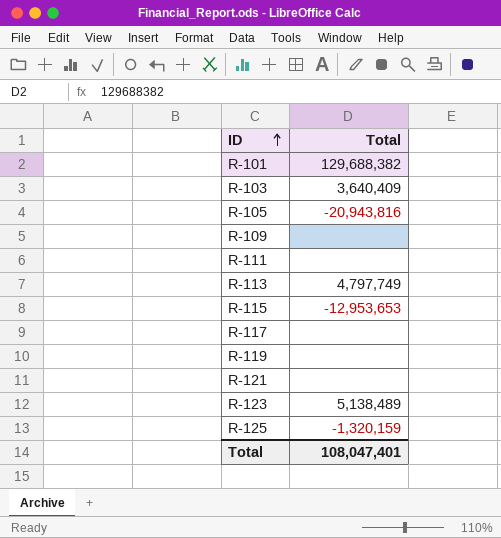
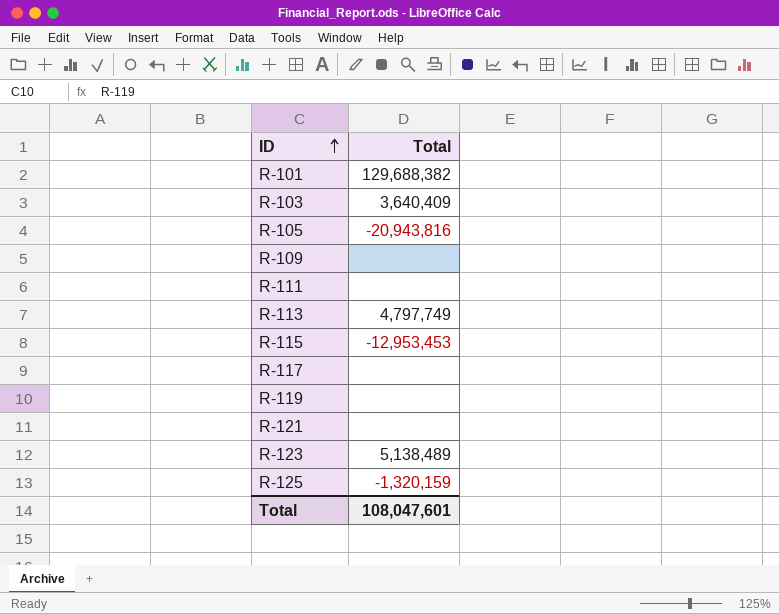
R-115 | Total: -12,953,653 -> -12,953,453
Total | Total: 108,047,401 -> 108,047,601

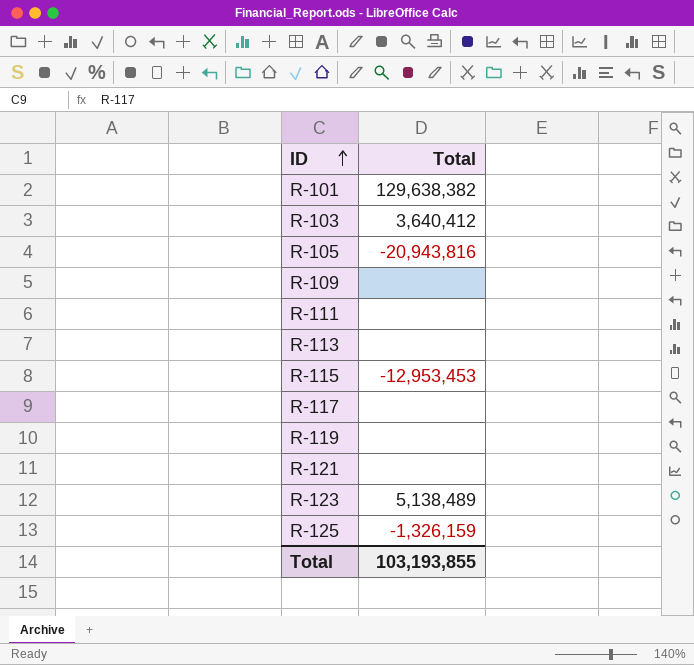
R-101 | Total: 129,688,382 -> 129,638,382
R-103 | Total: 3,640,409 -> 3,640,412
R-113 | Total: 4,797,749 -> none
R-125 | Total: -1,320,159 -> -1,326,159
Total | Total: 108,047,601 -> 103,193,855

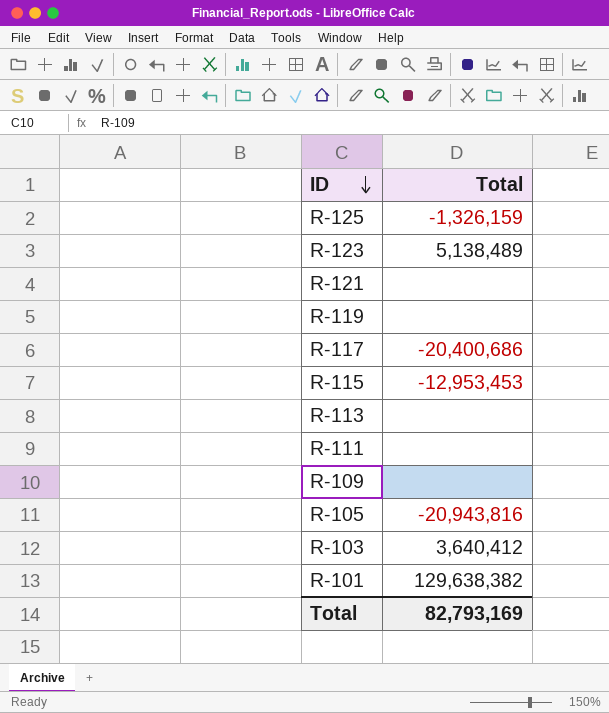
row order: ID ascending -> ID descending
R-117 | Total: none -> -20,400,686
Total | Total: 103,193,855 -> 82,793,169

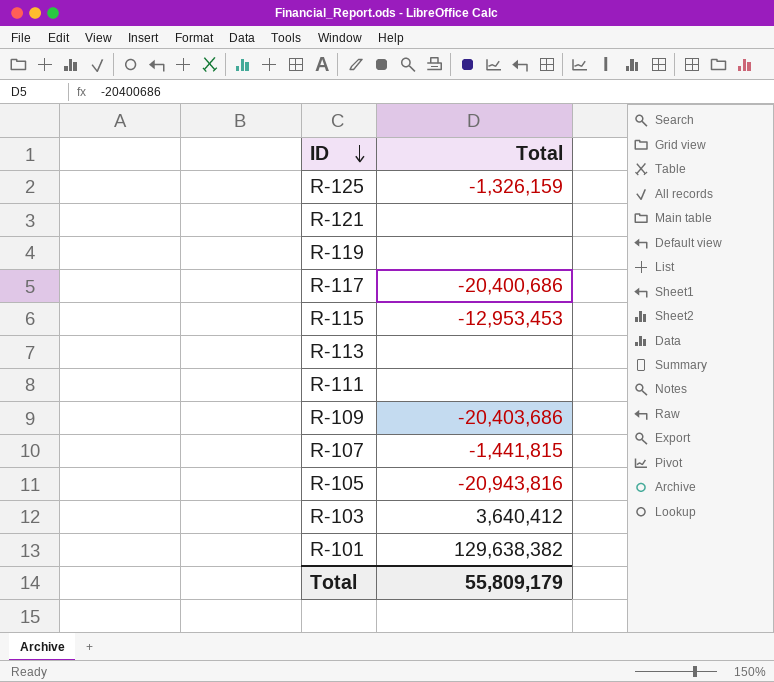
row R-123: 5,138,489 -> none
R-109 | Total: none -> -20,403,686
row R-107: none -> -1,441,815
Total | Total: 82,793,169 -> 55,809,179

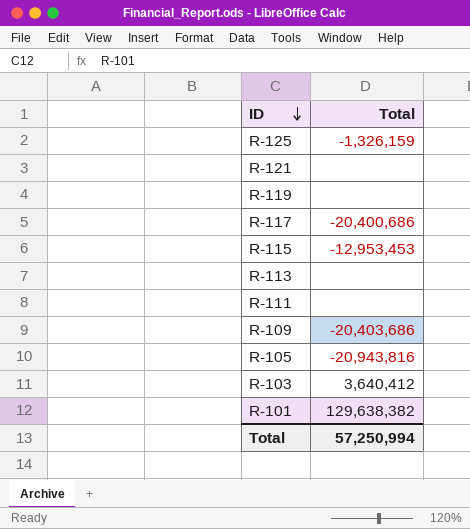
row R-107: -1,441,815 -> none
Total | Total: 55,809,179 -> 57,250,994

